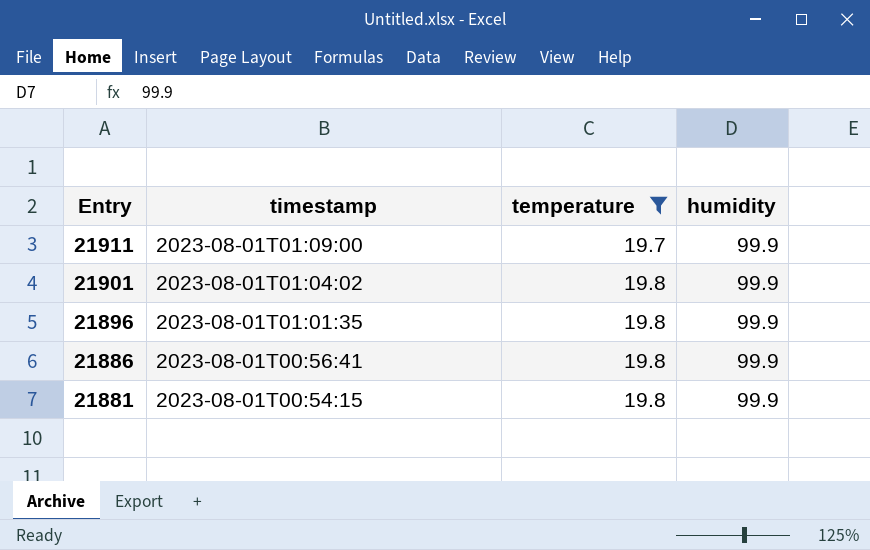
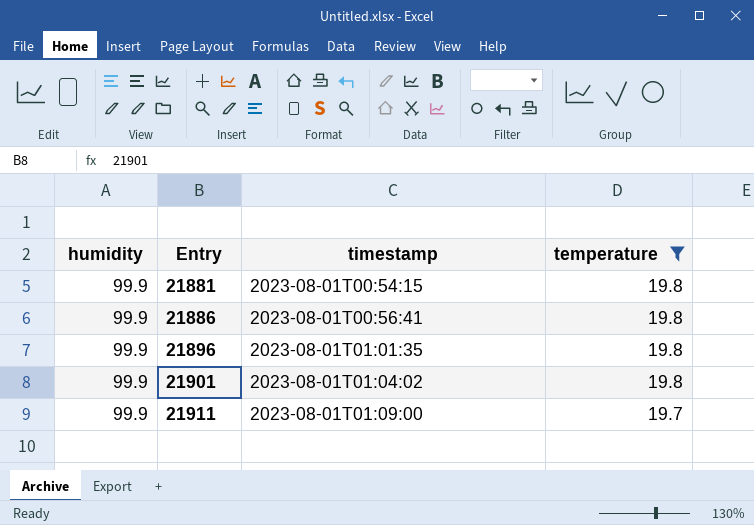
row order: Entry descending -> Entry ascending
column humidity | position: 4 -> 1

